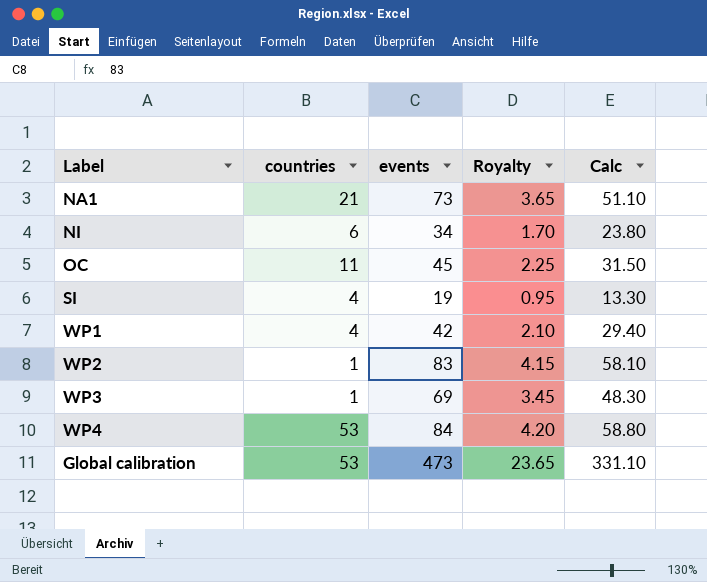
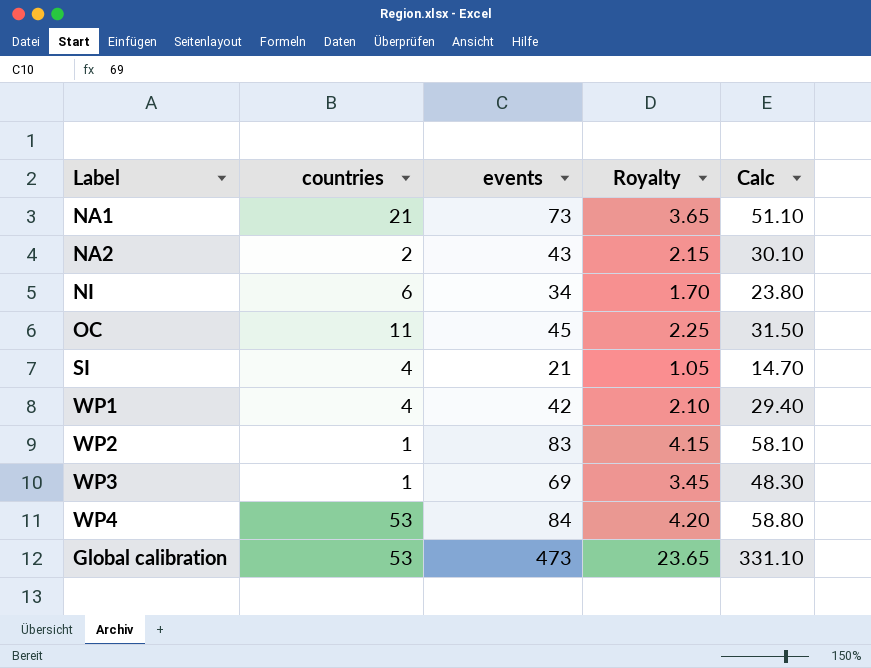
row NA2: none -> 2 | 43 | 2.15 | 30.10
SI | events: 19 -> 21
SI | Royalty: 0.95 -> 1.05
SI | Calc: 13.30 -> 14.70

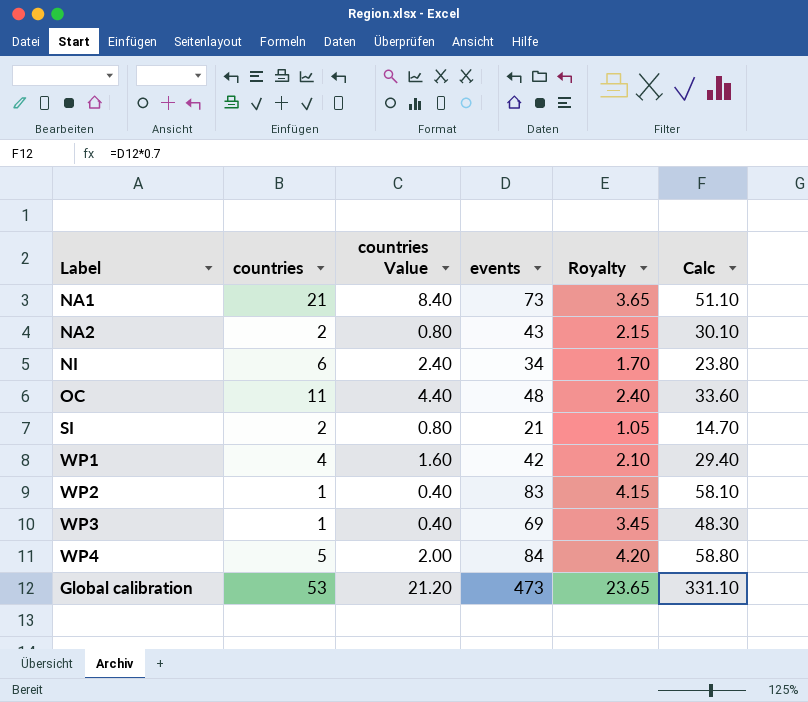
column countries Value | formula: none -> [countries] * 0.4
OC | events: 45 -> 48
OC | Royalty: 2.25 -> 2.40
OC | Calc: 31.50 -> 33.60
SI | countries: 4 -> 2
WP4 | countries: 53 -> 5

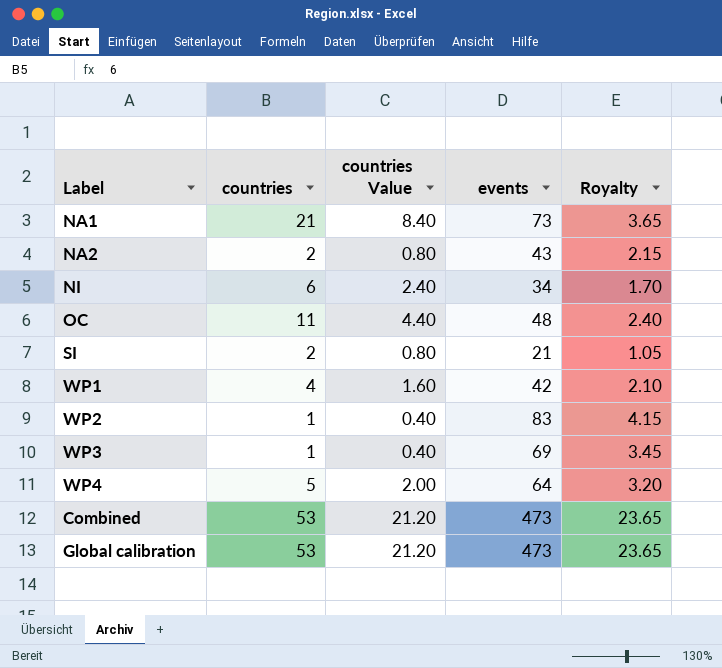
column Calc | formula: [events] * 0.7 -> none
WP4 | events: 84 -> 64
WP4 | Royalty: 4.20 -> 3.20
row Combined: none -> 53 | 21.20 | 473 | 23.65

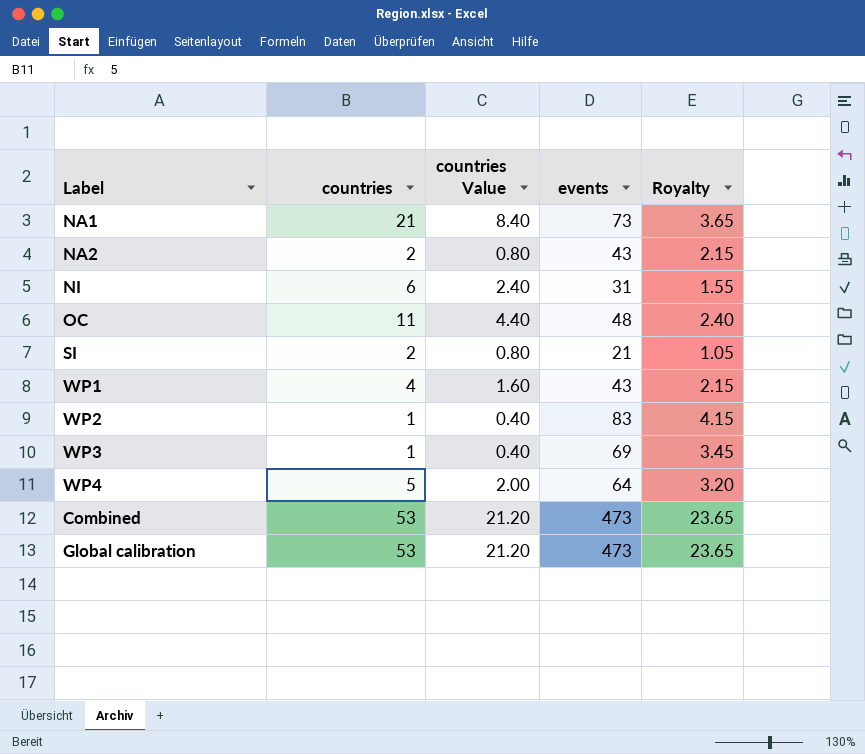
NI | events: 34 -> 31
NI | Royalty: 1.70 -> 1.55
WP1 | events: 42 -> 43
WP1 | Royalty: 2.10 -> 2.15

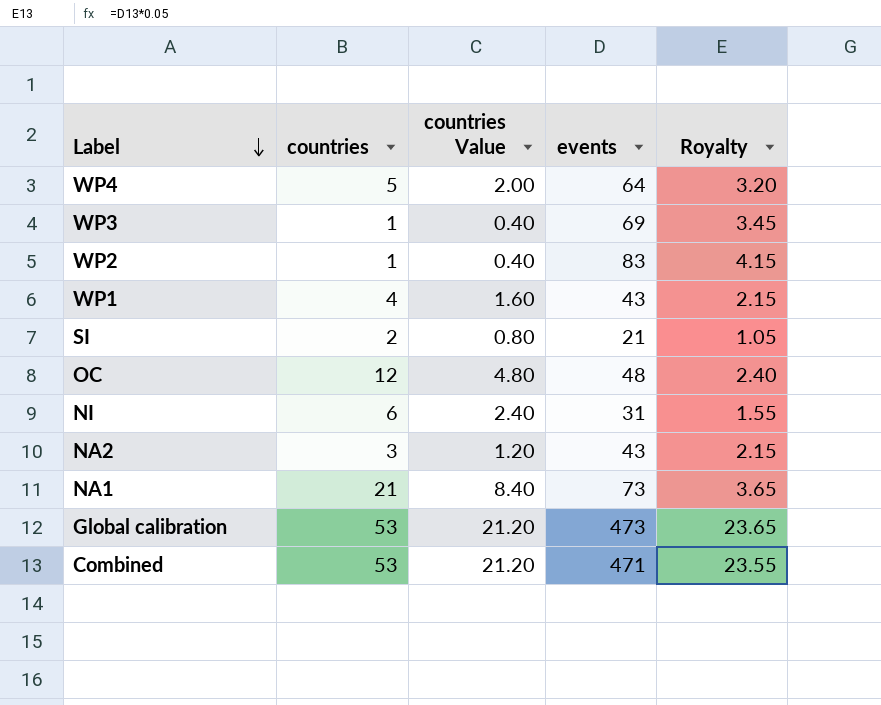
row order: none -> Label descending
OC | countries: 11 -> 12
OC | countries Value: 4.40 -> 4.80
NA2 | countries: 2 -> 3
NA2 | countries Value: 0.80 -> 1.20
Combined | events: 473 -> 471
Combined | Royalty: 23.65 -> 23.55

